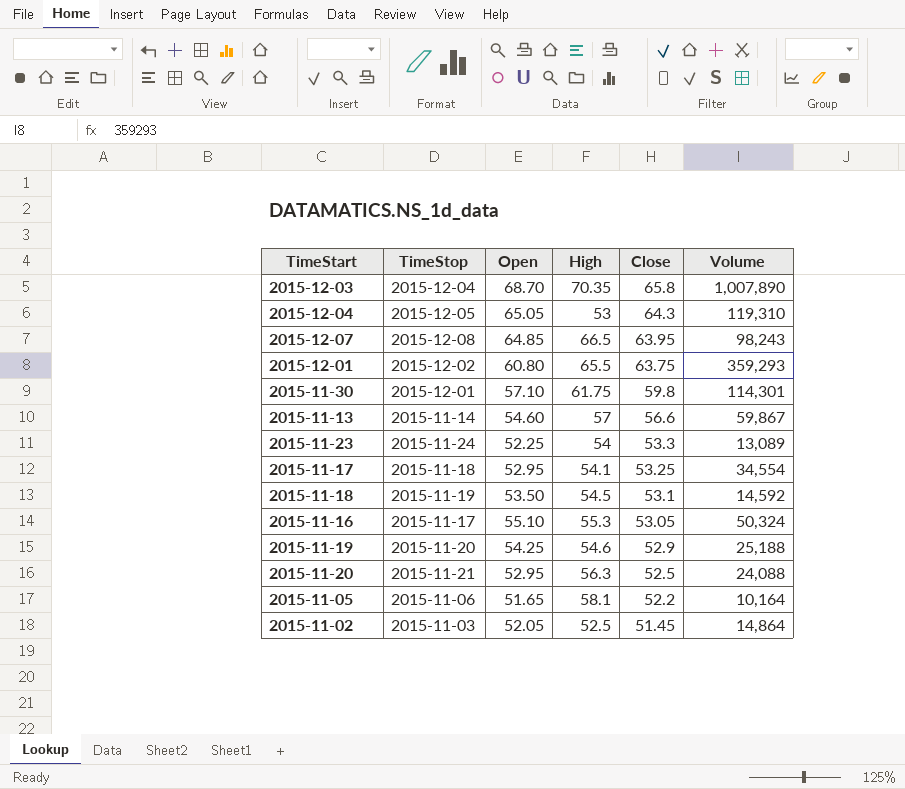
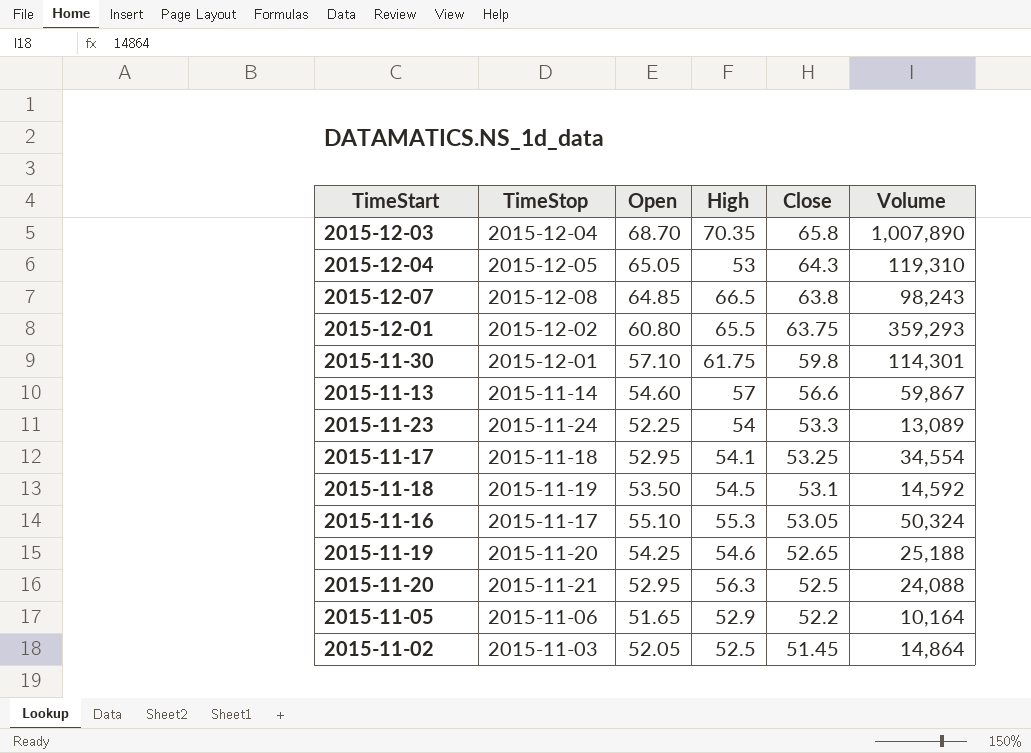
2015-12-07 | Close: 63.95 -> 63.8
2015-11-19 | Close: 52.9 -> 52.65
2015-11-05 | High: 58.1 -> 52.9

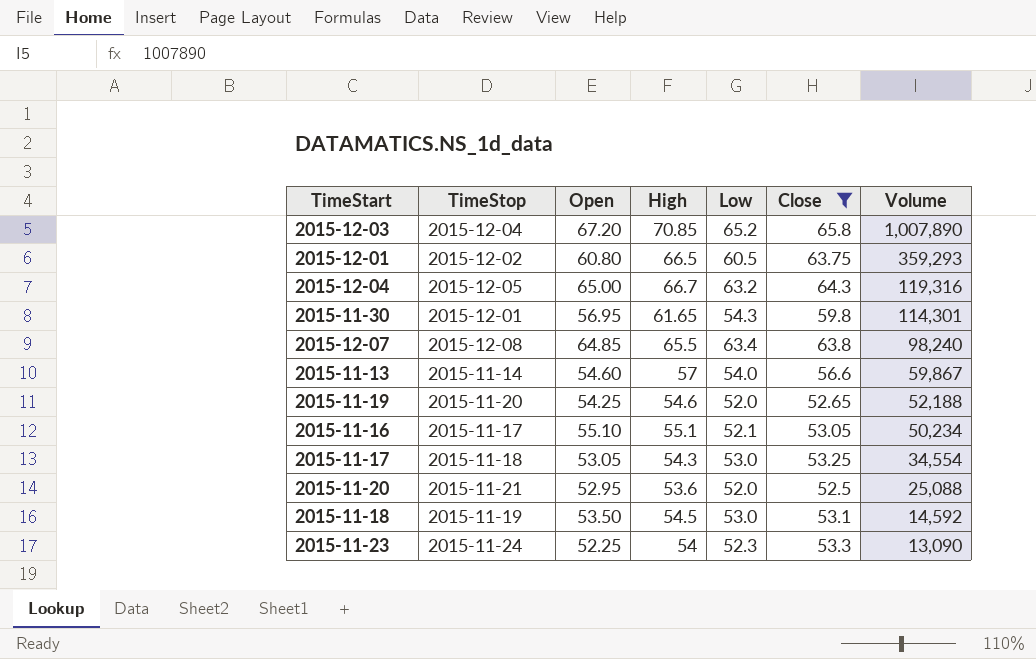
filter: none -> Close >= 52.5
row order: Close descending -> Volume descending
column Low | position: none -> 5
2015-12-03 | Open: 68.70 -> 67.20
2015-12-03 | High: 70.35 -> 70.85
2015-12-01 | High: 65.5 -> 66.5
2015-12-04 | Open: 65.05 -> 65.00
2015-12-04 | High: 53 -> 66.7
2015-12-04 | Volume: 119,310 -> 119,316
2015-11-30 | Open: 57.10 -> 56.95
2015-11-30 | High: 61.75 -> 61.65
2015-12-07 | High: 66.5 -> 65.5
2015-12-07 | Volume: 98,243 -> 98,240
2015-11-19 | Volume: 25,188 -> 52,188
2015-11-16 | High: 55.3 -> 55.1
2015-11-16 | Volume: 50,324 -> 50,234
2015-11-17 | Open: 52.95 -> 53.05
2015-11-17 | High: 54.1 -> 54.3
2015-11-20 | High: 56.3 -> 53.6
2015-11-20 | Volume: 24,088 -> 25,088
2015-11-23 | Volume: 13,089 -> 13,090

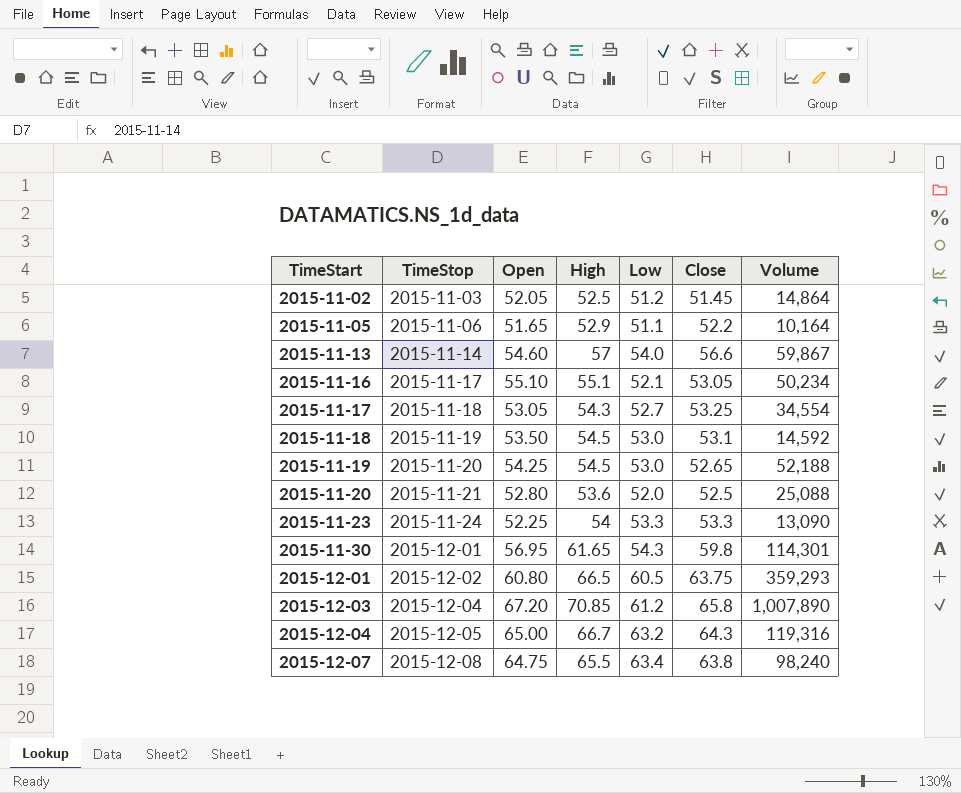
filter: Close >= 52.5 -> none
row order: Volume descending -> TimeStart ascending
2015-11-17 | Low: 53.0 -> 52.7
2015-11-19 | High: 54.6 -> 54.5
2015-11-19 | Low: 52.0 -> 53.0
2015-11-20 | Open: 52.95 -> 52.80
2015-11-23 | Low: 52.3 -> 53.3
2015-12-03 | Low: 65.2 -> 61.2
2015-12-07 | Open: 64.85 -> 64.75

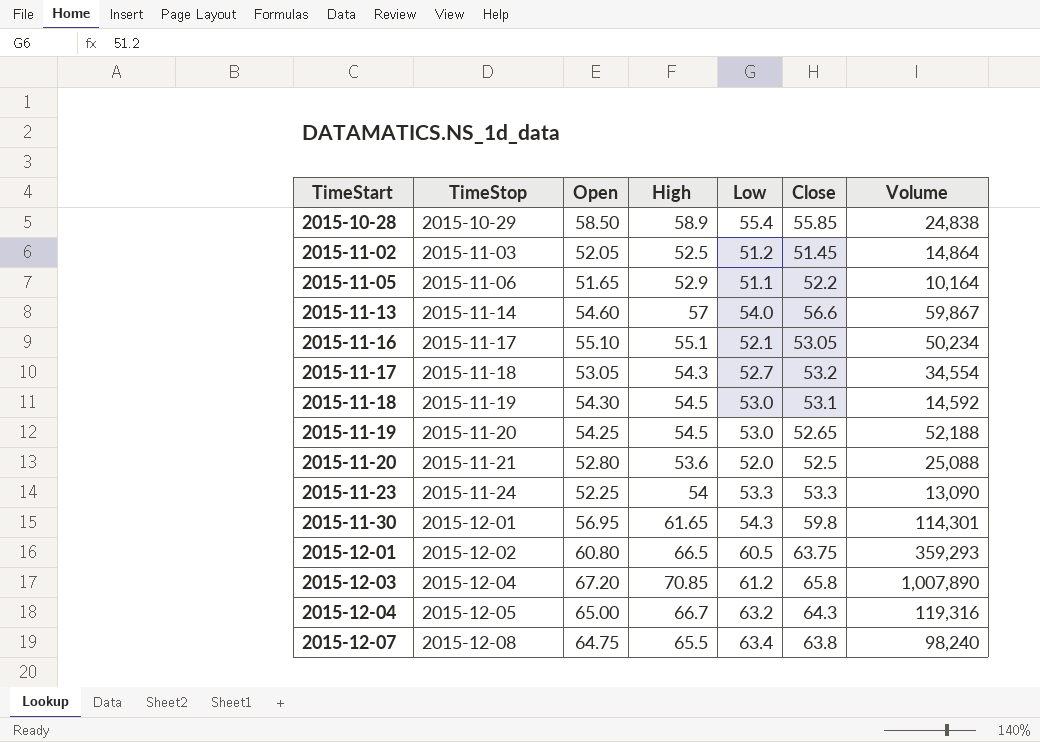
row 2015-10-28: none -> 2015-10-29 | 58.50 | 58.9 | 55.4 | 55.85 | 24,838
2015-11-17 | Close: 53.25 -> 53.2
2015-11-18 | Open: 53.50 -> 54.30

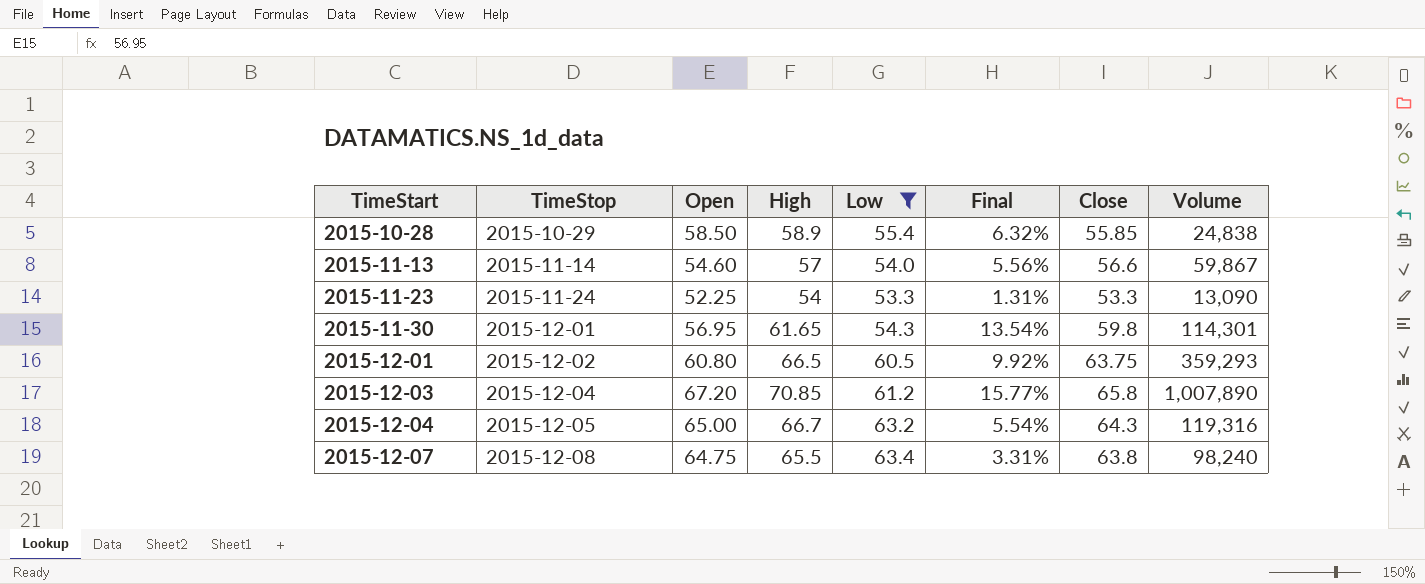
filter: none -> Low >= 53.3
column Final | formula: none -> ([High] - [Low]) / [Low]

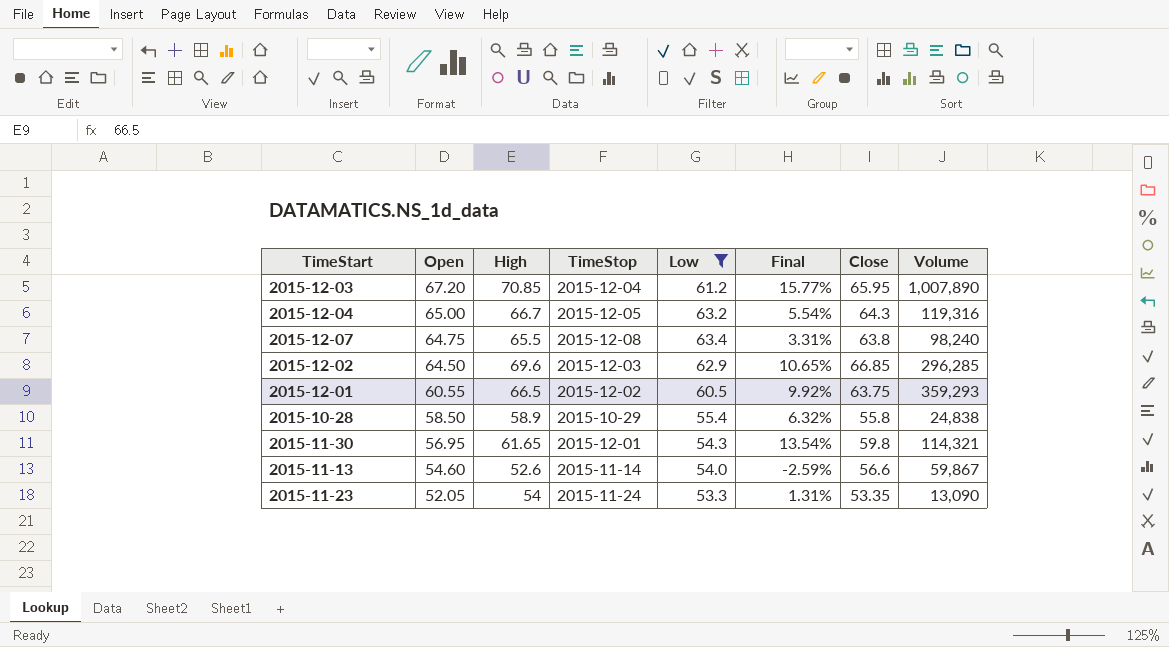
row order: TimeStart ascending -> Open descending
column TimeStop | position: 2 -> 4
2015-12-03 | Close: 65.8 -> 65.95
row 2015-12-02: none -> 64.50 | 69.6 | 2015-12-03 | 62.9 | 10.65% | 66.85 | 296,285
2015-12-01 | Open: 60.80 -> 60.55
2015-10-28 | Close: 55.85 -> 55.8
2015-11-30 | Volume: 114,301 -> 114,321
2015-11-13 | High: 57 -> 52.6
2015-11-13 | Final: 5.56% -> -2.59%
2015-11-23 | Open: 52.25 -> 52.05
2015-11-23 | Close: 53.3 -> 53.35

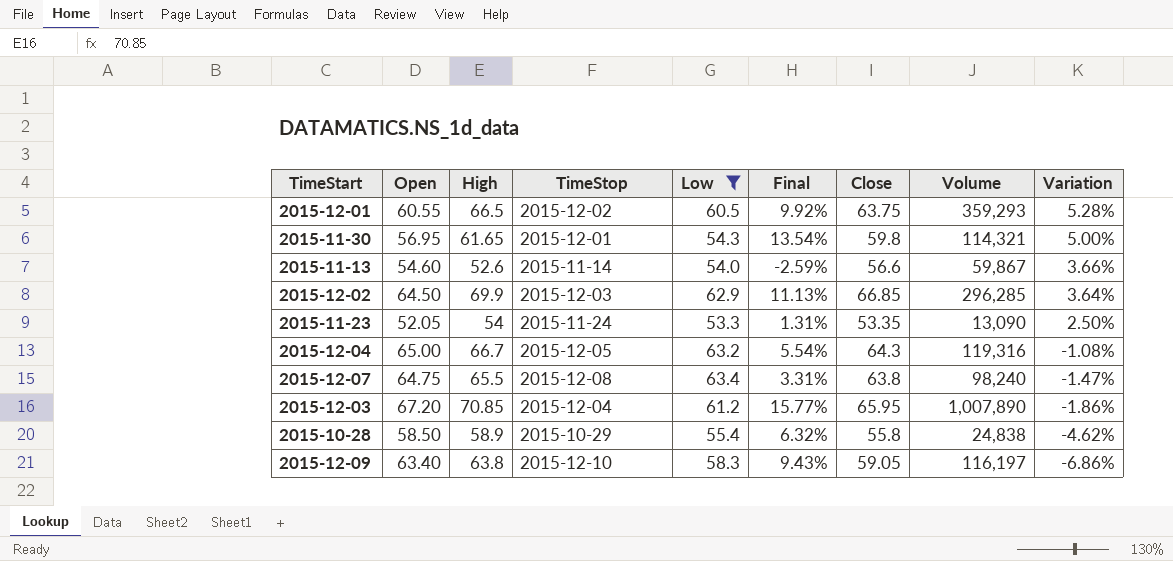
row order: Open descending -> Variation descending
column Variation | formula: none -> ([Close] - [Open]) / [Open]
2015-12-02 | High: 69.6 -> 69.9
2015-12-02 | Final: 10.65% -> 11.13%
row 2015-12-09: none -> 63.40 | 63.8 | 2015-12-10 | 58.3 | 9.43% | 59.05 | 116,197 | -6.86%

